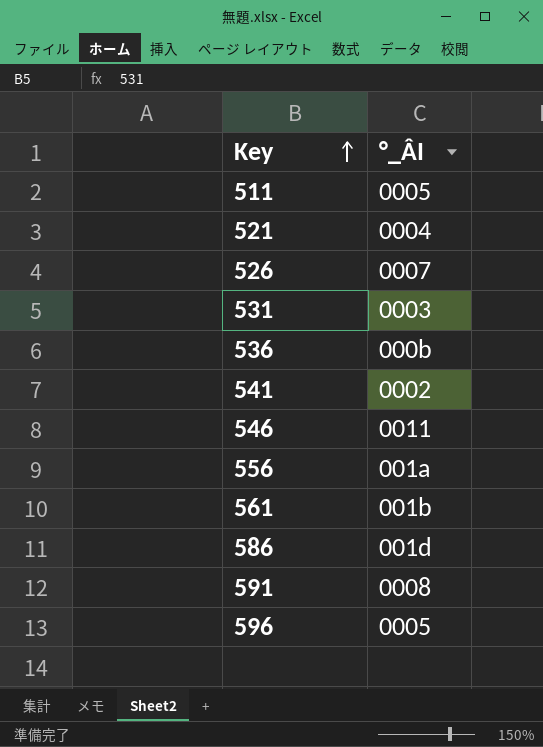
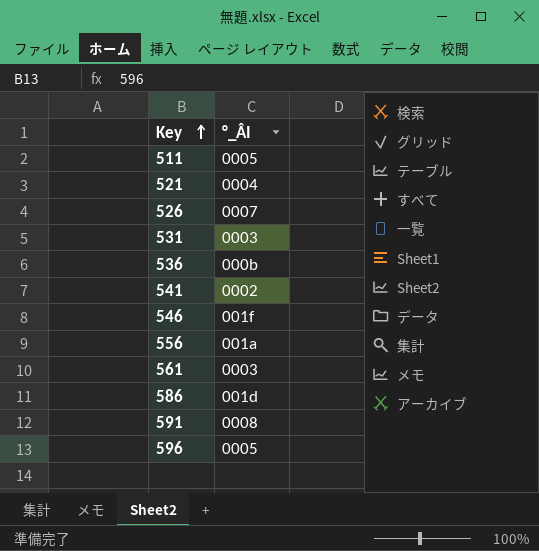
546 | °_ÂI: 0011 -> 001f
561 | °_ÂI: 001b -> 0003

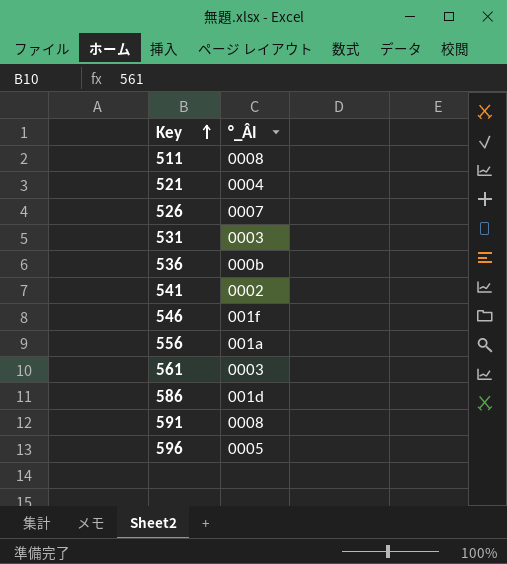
511 | °_ÂI: 0005 -> 0008

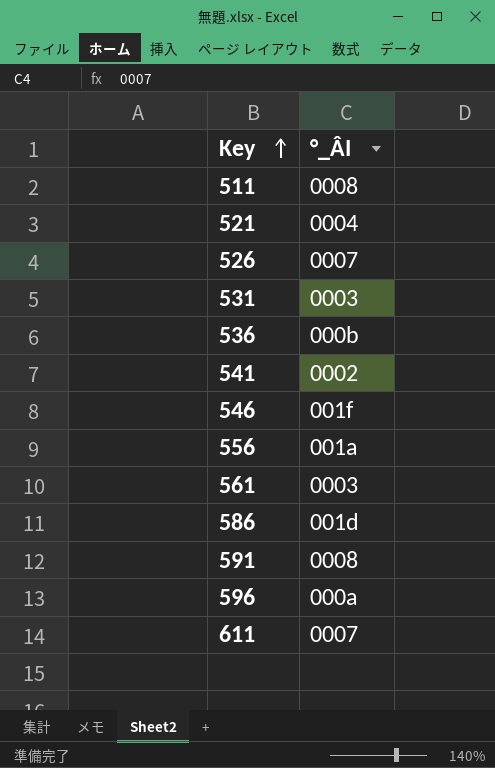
596 | °_ÂI: 0005 -> 000a
row 611: none -> 0007

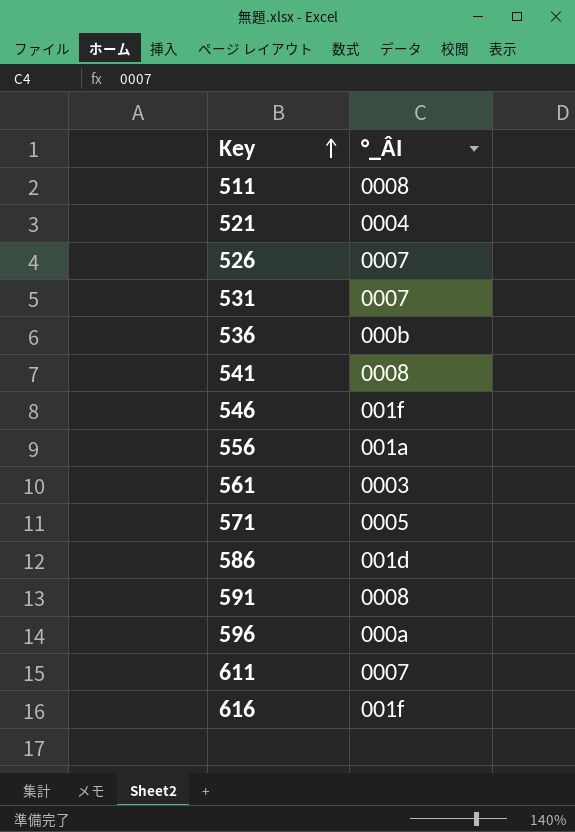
531 | °_ÂI: 0003 -> 0007
541 | °_ÂI: 0002 -> 0008
row 571: none -> 0005
row 616: none -> 001f

